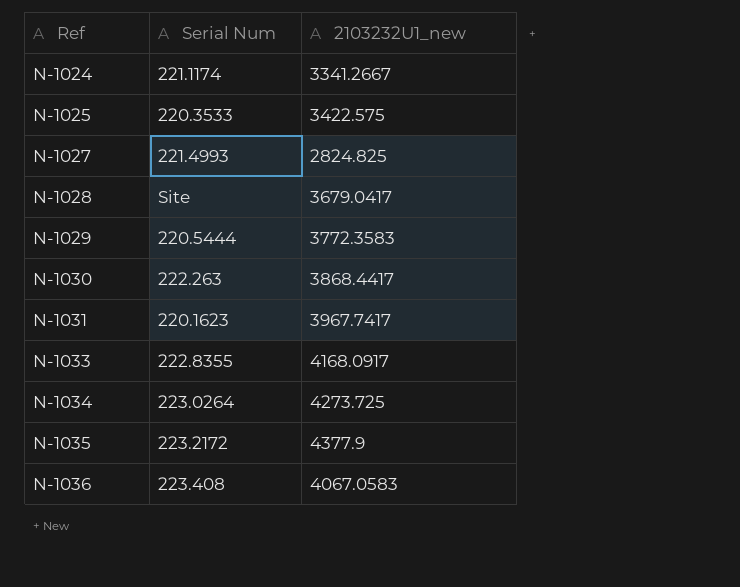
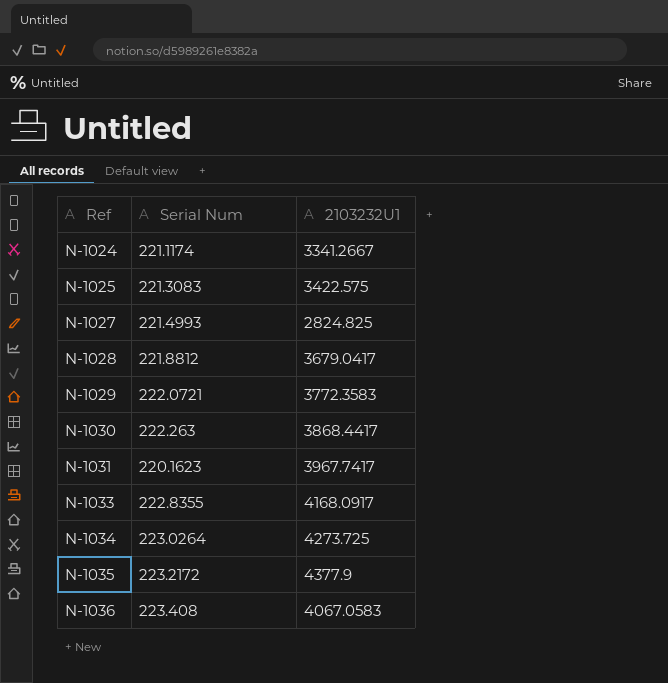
column name: 2103232U1_new -> 2103232U1
N-1025 | Serial Num: 220.3533 -> 221.3083
N-1028 | Serial Num: Site -> 221.8812
N-1029 | Serial Num: 220.5444 -> 222.0721

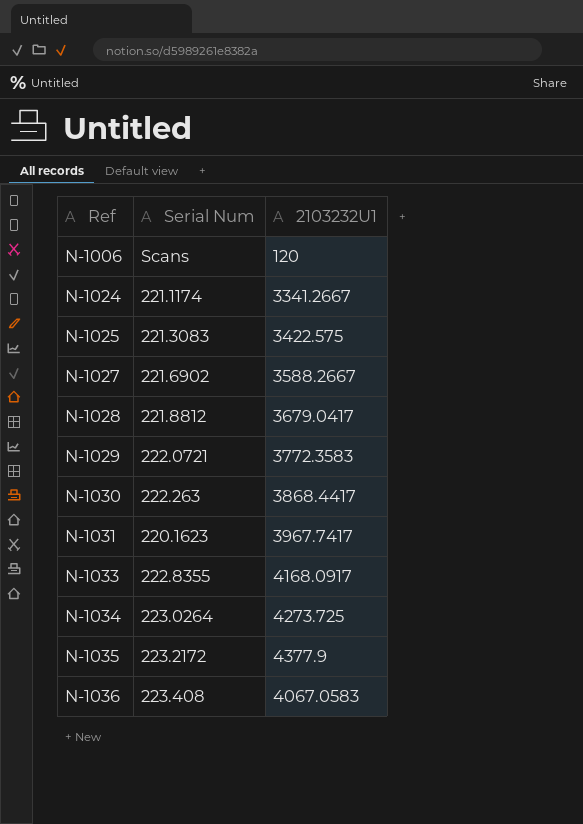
row N-1006: none -> Scans | 120
N-1027 | Serial Num: 221.4993 -> 221.6902
N-1027 | 2103232U1: 2824.825 -> 3588.2667

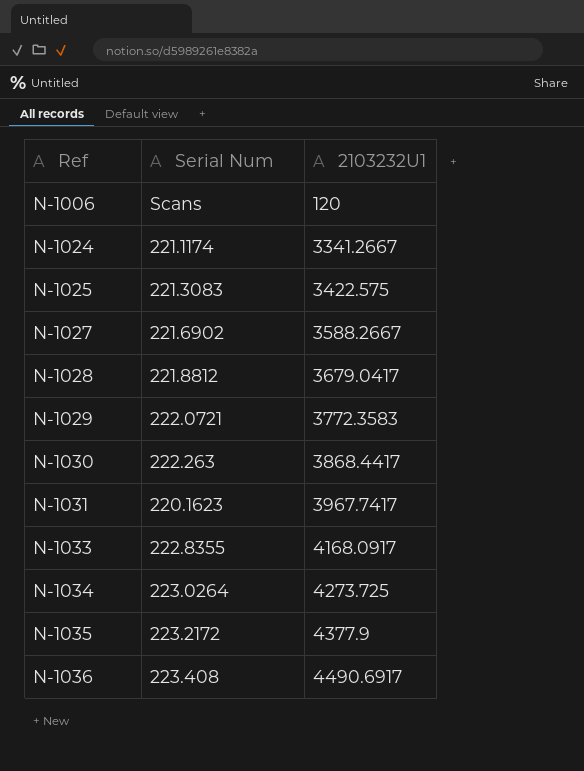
N-1036 | 2103232U1: 4067.0583 -> 4490.6917

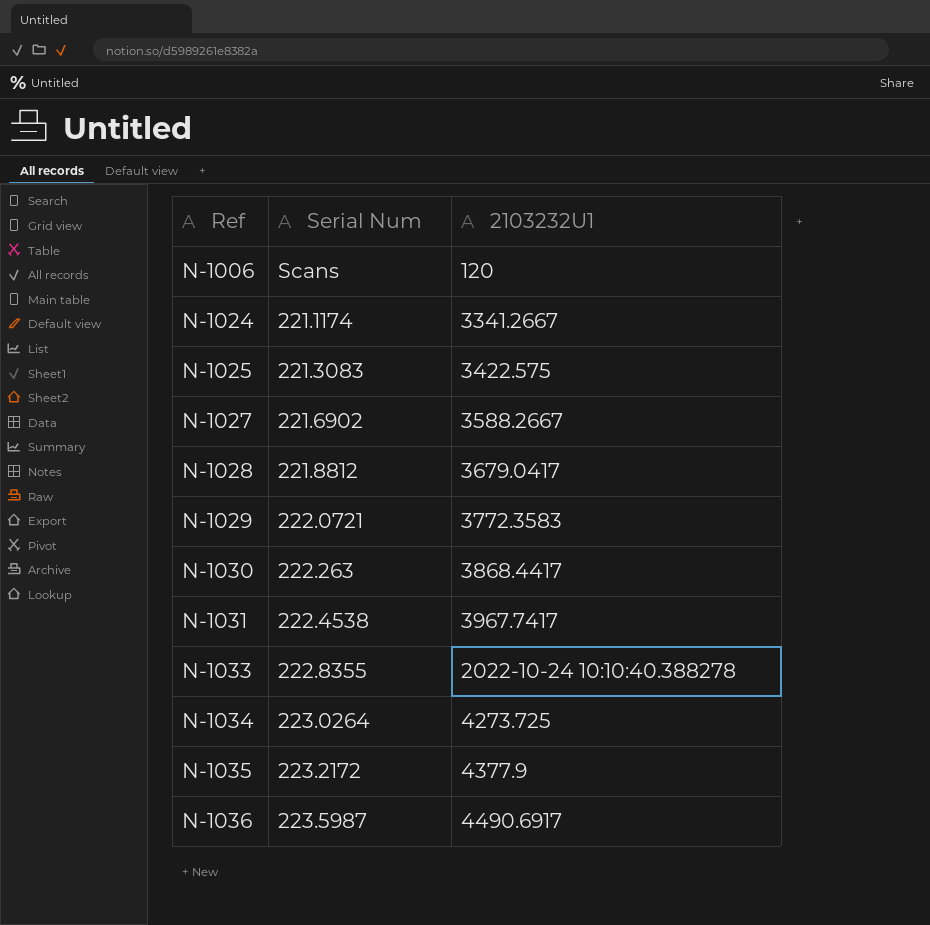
N-1031 | Serial Num: 220.1623 -> 222.4538
N-1033 | 2103232U1: 4168.0917 -> 2022-10-24 10:10:40.388278
N-1036 | Serial Num: 223.408 -> 223.5987

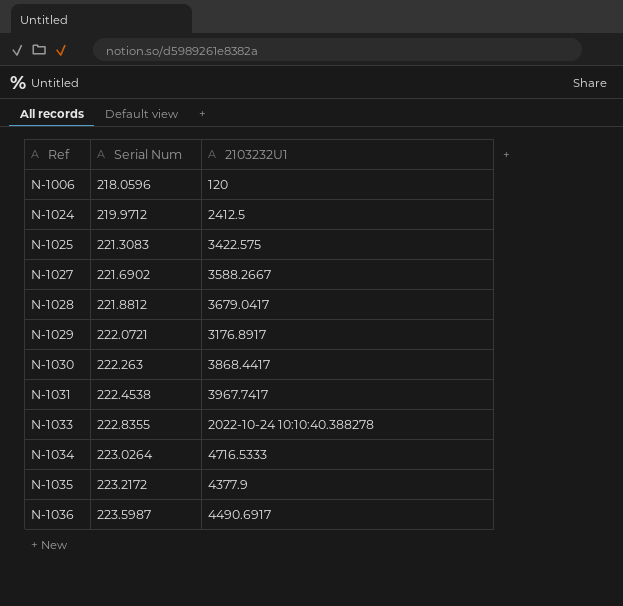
N-1006 | Serial Num: Scans -> 218.0596
N-1024 | Serial Num: 221.1174 -> 219.9712
N-1024 | 2103232U1: 3341.2667 -> 2412.5
N-1029 | 2103232U1: 3772.3583 -> 3176.8917
N-1034 | 2103232U1: 4273.725 -> 4716.5333

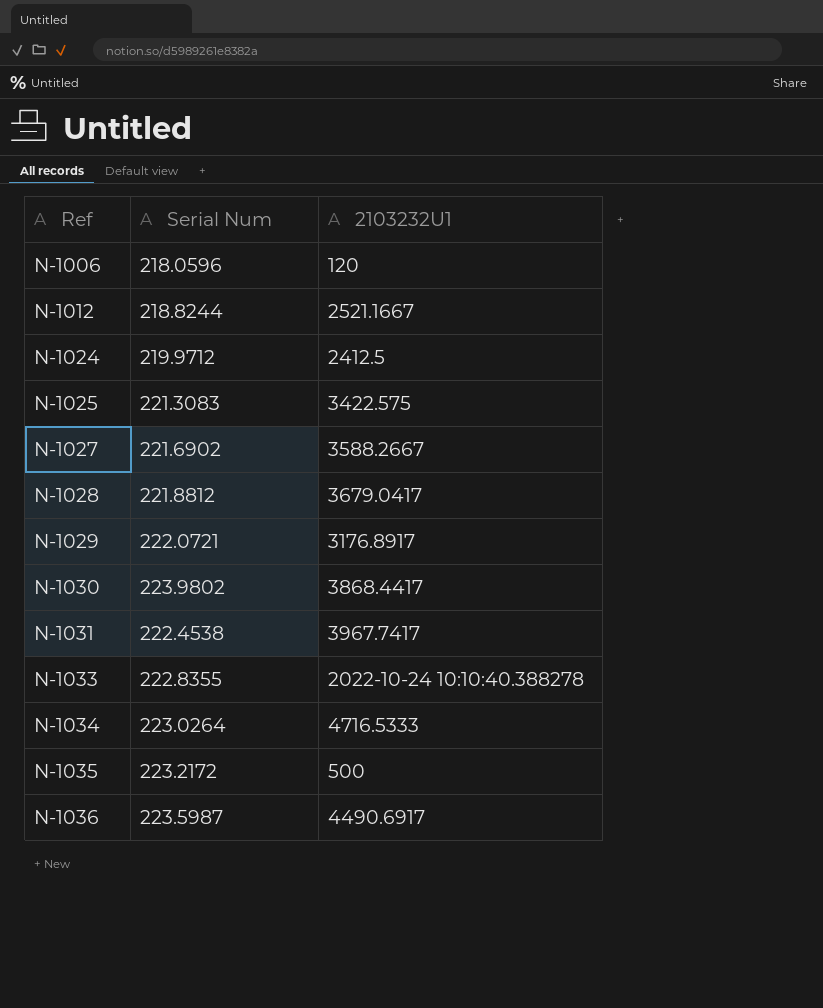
row N-1012: none -> 218.8244 | 2521.1667
N-1030 | Serial Num: 222.263 -> 223.9802
N-1035 | 2103232U1: 4377.9 -> 500

